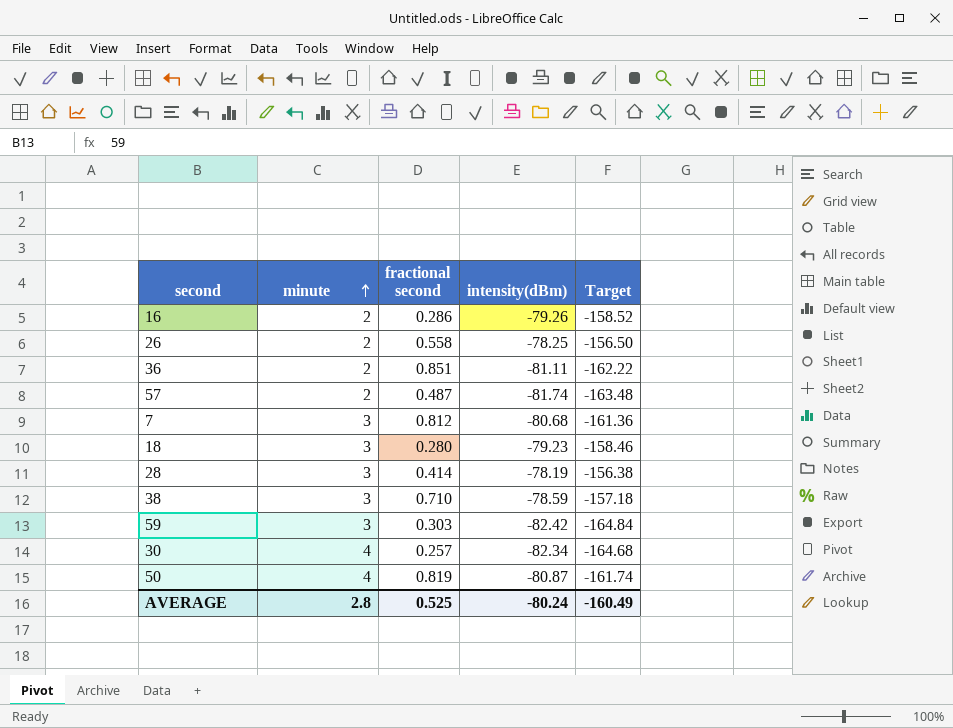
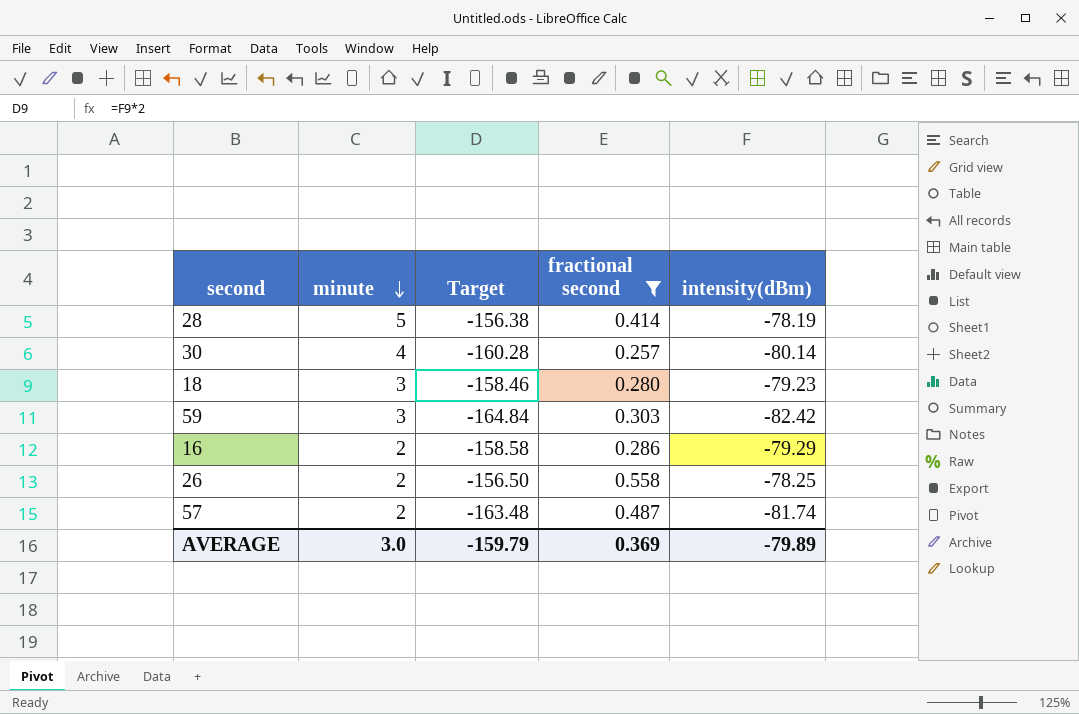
filter: none -> fractional second <= 0.558
row order: minute ascending -> minute descending
column Target | position: 5 -> 3
28 | minute: 3 -> 5
30 | Target: -164.68 -> -160.28
30 | intensity(dBm): -82.34 -> -80.14
16 | Target: -158.52 -> -158.58
16 | intensity(dBm): -79.26 -> -79.29
AVERAGE | minute: 2.8 -> 3.0
AVERAGE | Target: -160.49 -> -159.79
AVERAGE | fractional second: 0.525 -> 0.369
AVERAGE | intensity(dBm): -80.24 -> -79.89

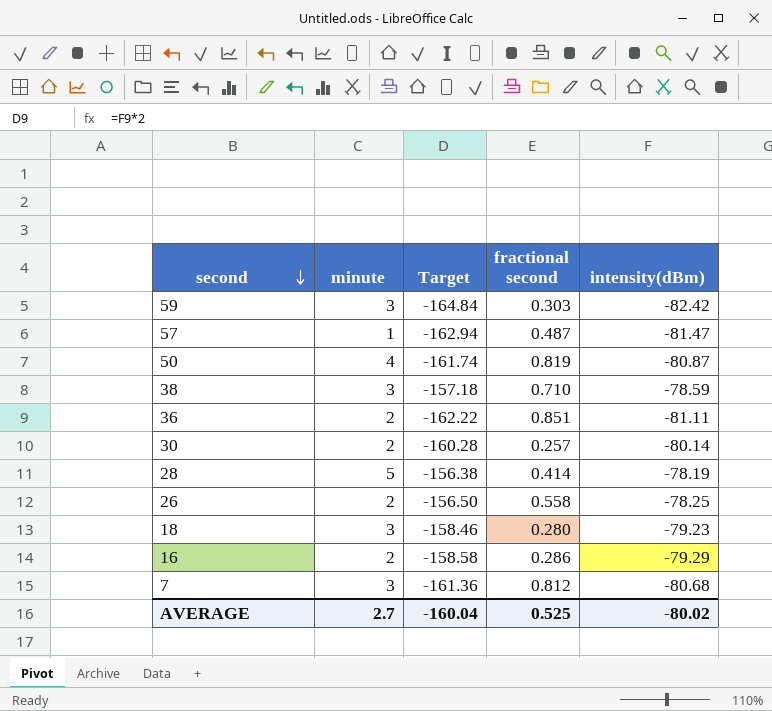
filter: fractional second <= 0.558 -> none
row order: minute descending -> second descending
57 | minute: 2 -> 1
57 | Target: -163.48 -> -162.94
57 | intensity(dBm): -81.74 -> -81.47
30 | minute: 4 -> 2
AVERAGE | minute: 3.0 -> 2.7
AVERAGE | Target: -159.79 -> -160.04
AVERAGE | fractional second: 0.369 -> 0.525
AVERAGE | intensity(dBm): -79.89 -> -80.02

